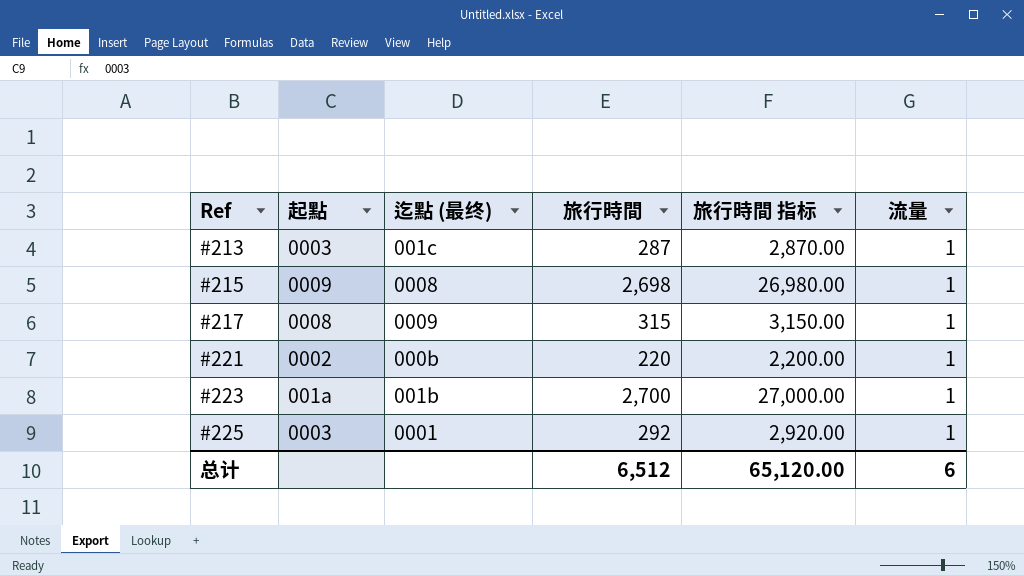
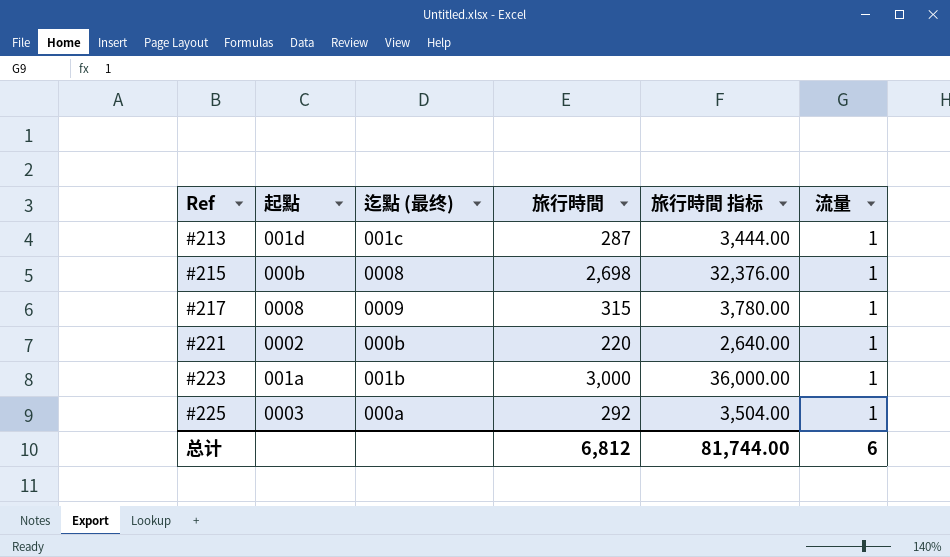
column 旅行時間 指标 | formula: [旅行時間] * 10 -> [旅行時間] * 12
#213 | 起點: 0003 -> 001d
#215 | 起點: 0009 -> 000b
#223 | 旅行時間: 2,700 -> 3,000
#225 | 迄點 (最终): 0001 -> 000a
总计 | 旅行時間: 6,512 -> 6,812
总计 | 旅行時間 指标: 65,120.00 -> 81,744.00

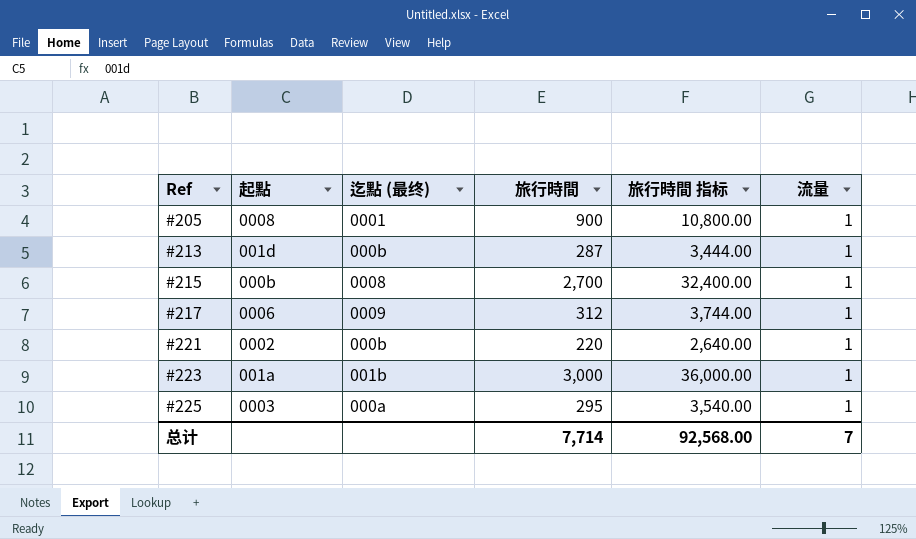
row #205: none -> 0008 | 0001 | 900 | 10,800.00 | 1
#213 | 迄點 (最终): 001c -> 000b
#215 | 旅行時間: 2,698 -> 2,700
#215 | 旅行時間 指标: 32,376.00 -> 32,400.00
#217 | 起點: 0008 -> 0006
#217 | 旅行時間: 315 -> 312
#217 | 旅行時間 指标: 3,780.00 -> 3,744.00
#225 | 旅行時間: 292 -> 295
#225 | 旅行時間 指标: 3,504.00 -> 3,540.00
总计 | 旅行時間: 6,812 -> 7,714
总计 | 旅行時間 指标: 81,744.00 -> 92,568.00
总计 | 流量: 6 -> 7

